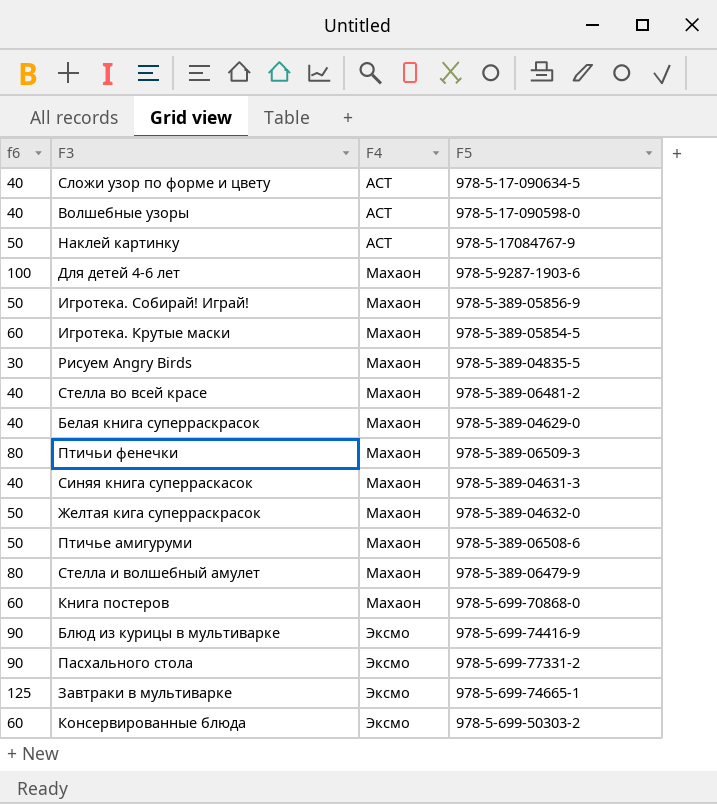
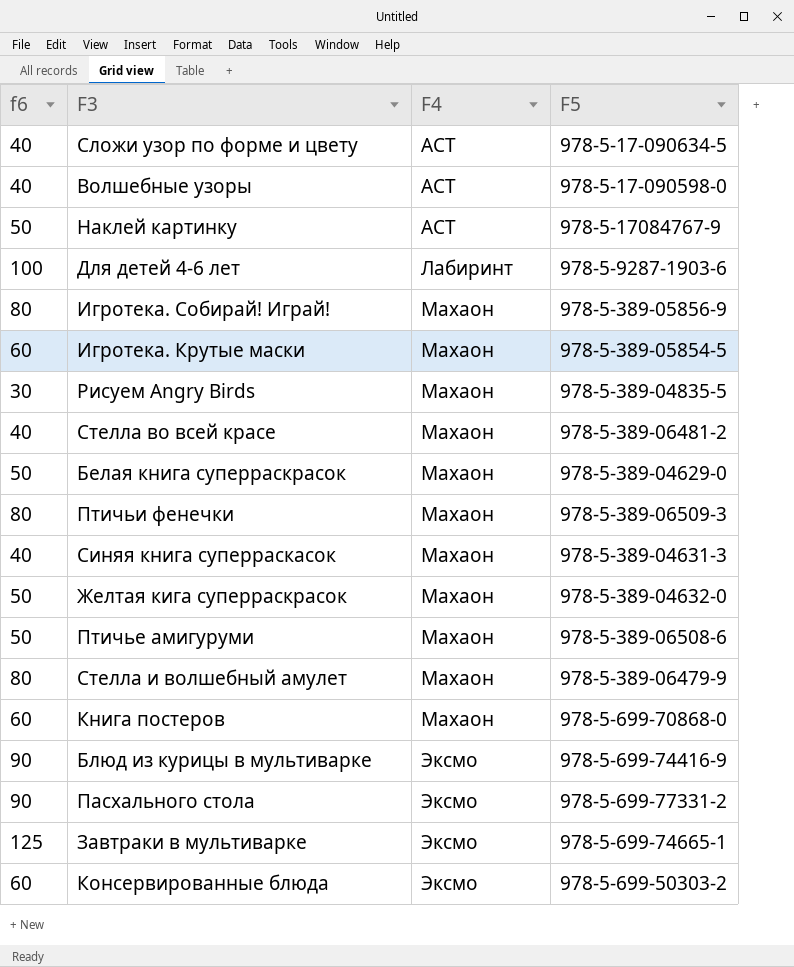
Для детей 4-6 лет | F4: Махаон -> Лабиринт
Игротека. Собирай! Играй! | f6: 50 -> 80
Белая книга суперраскрасок | f6: 40 -> 50

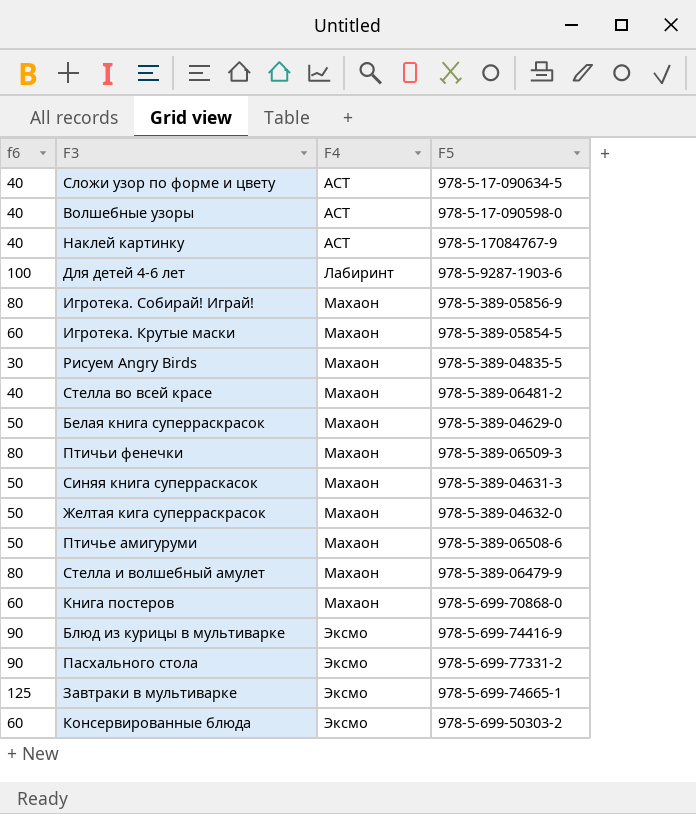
Наклей картинку | f6: 50 -> 40
Синяя книга суперраскасок | f6: 40 -> 50

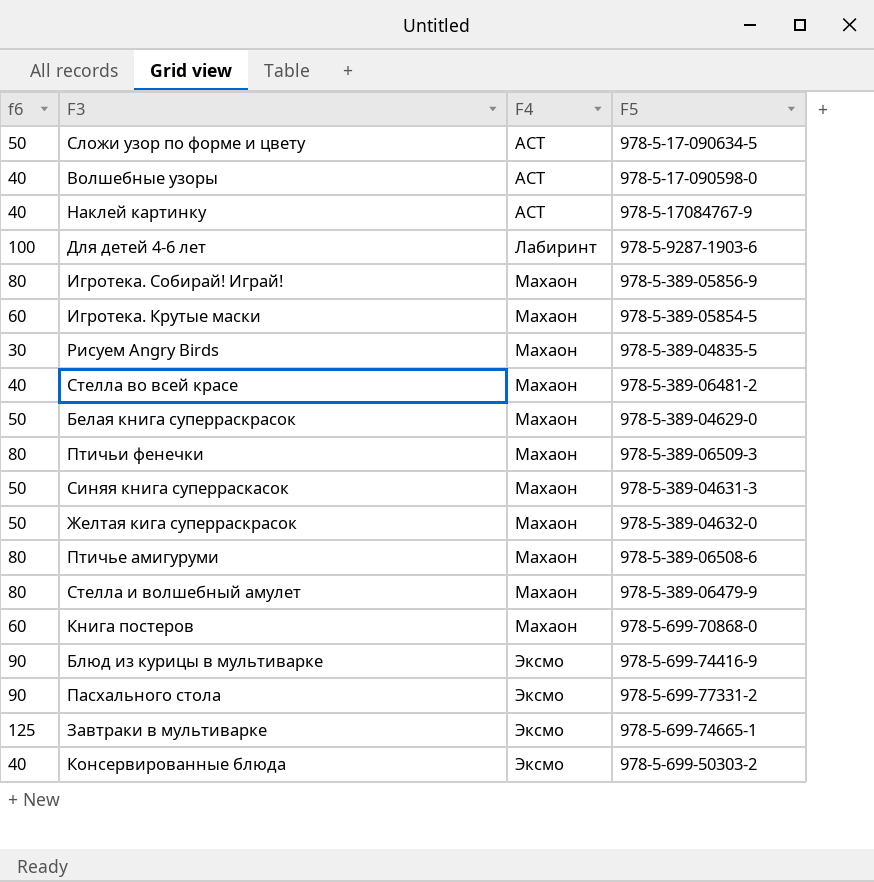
Сложи узор по форме и цвету | f6: 40 -> 50
Птичье амигуруми | f6: 50 -> 80
Консервированные блюда | f6: 60 -> 40

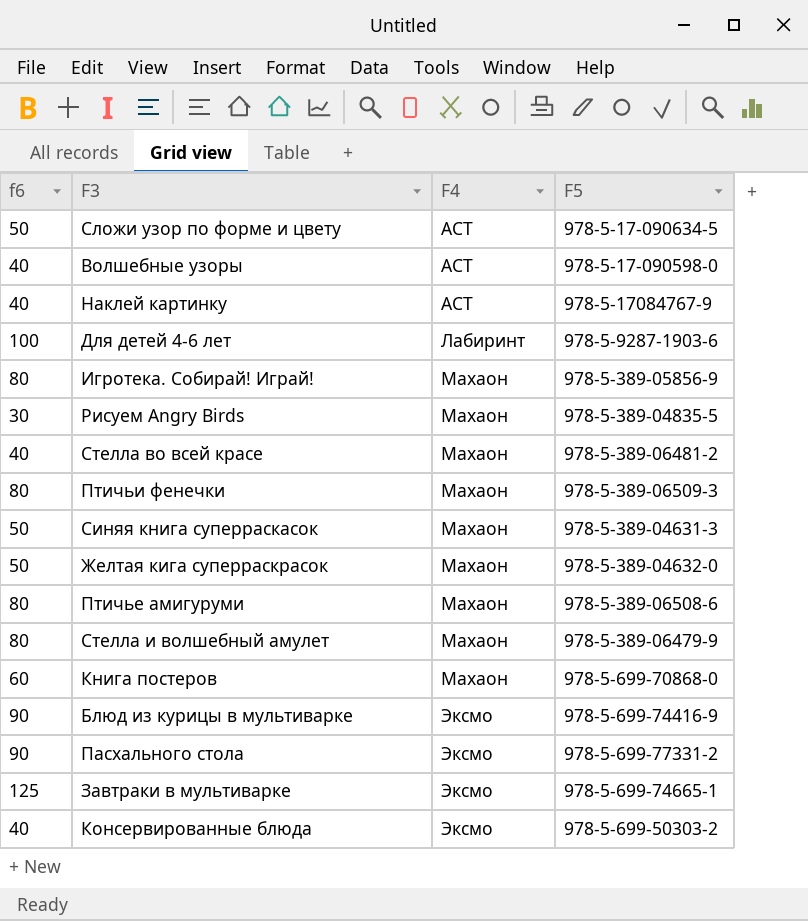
row Игротека. Крутые маски: 60 | Махаон | 978-5-389-05854-5 -> none
row Белая книга суперраскрасок: 50 | Махаон | 978-5-389-04629-0 -> none

